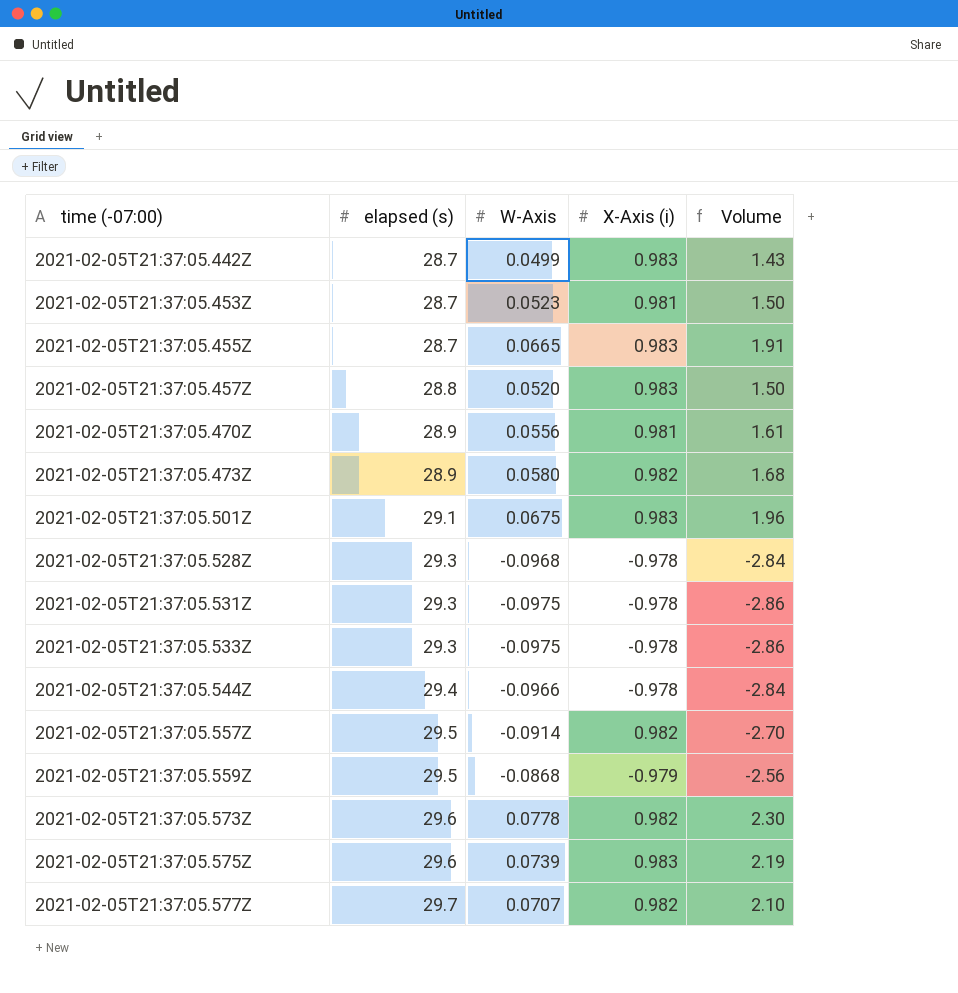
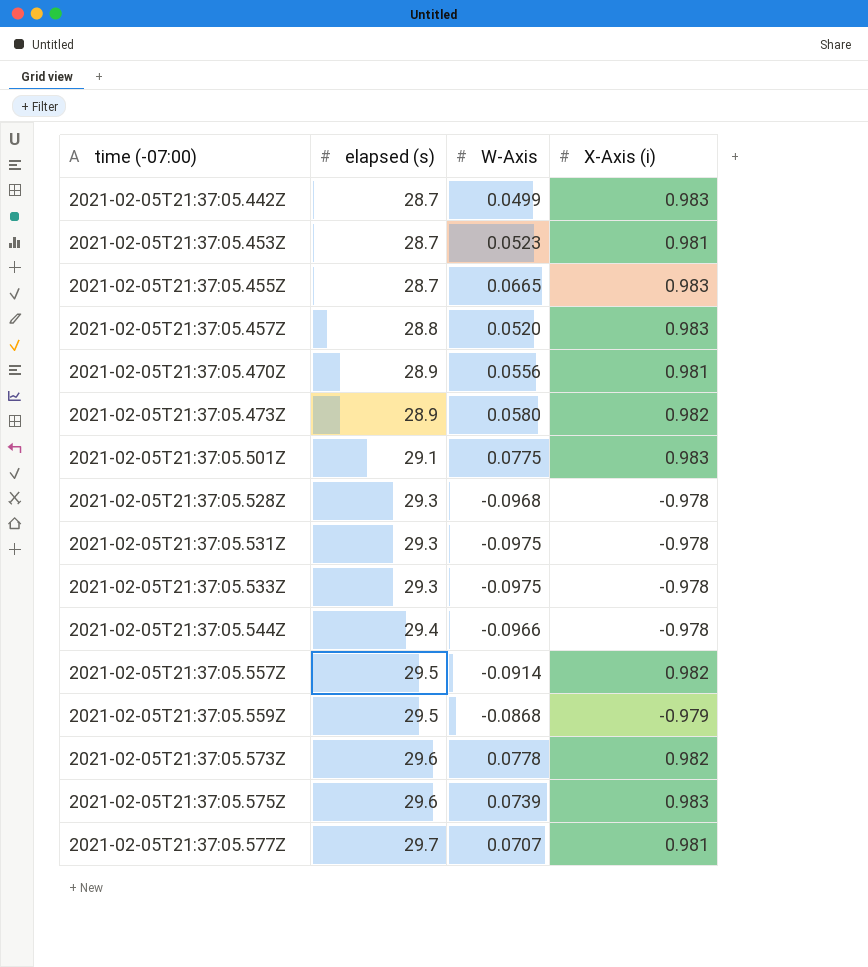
column Volume | formula: [elapsed (s)] * [W-Axis] -> none
2021-02-05T21:37:05.501Z | W-Axis: 0.0675 -> 0.0775
2021-02-05T21:37:05.577Z | X-Axis (i): 0.982 -> 0.981

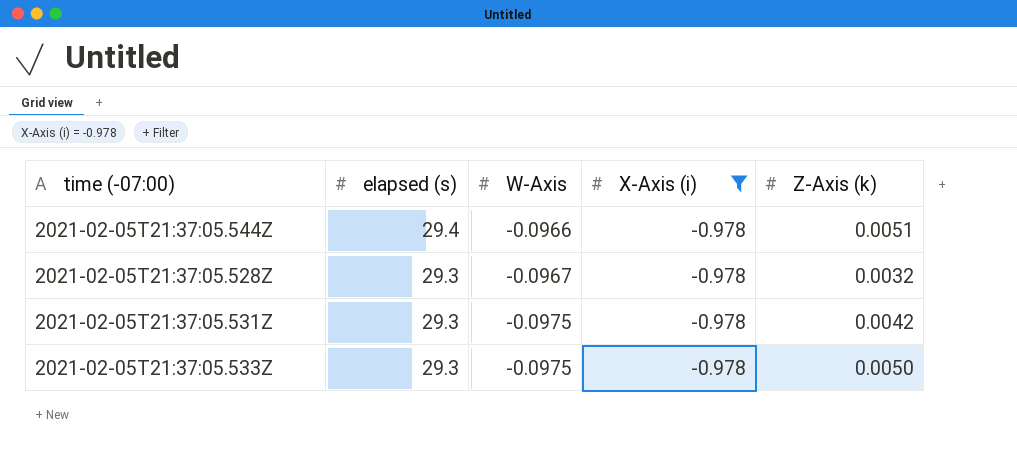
filter: none -> X-Axis (i) = -0.978
row order: time (-07:00) ascending -> elapsed (s) descending
column Z-Axis (k) | position: none -> 5
2021-02-05T21:37:05.528Z | W-Axis: -0.0968 -> -0.0967

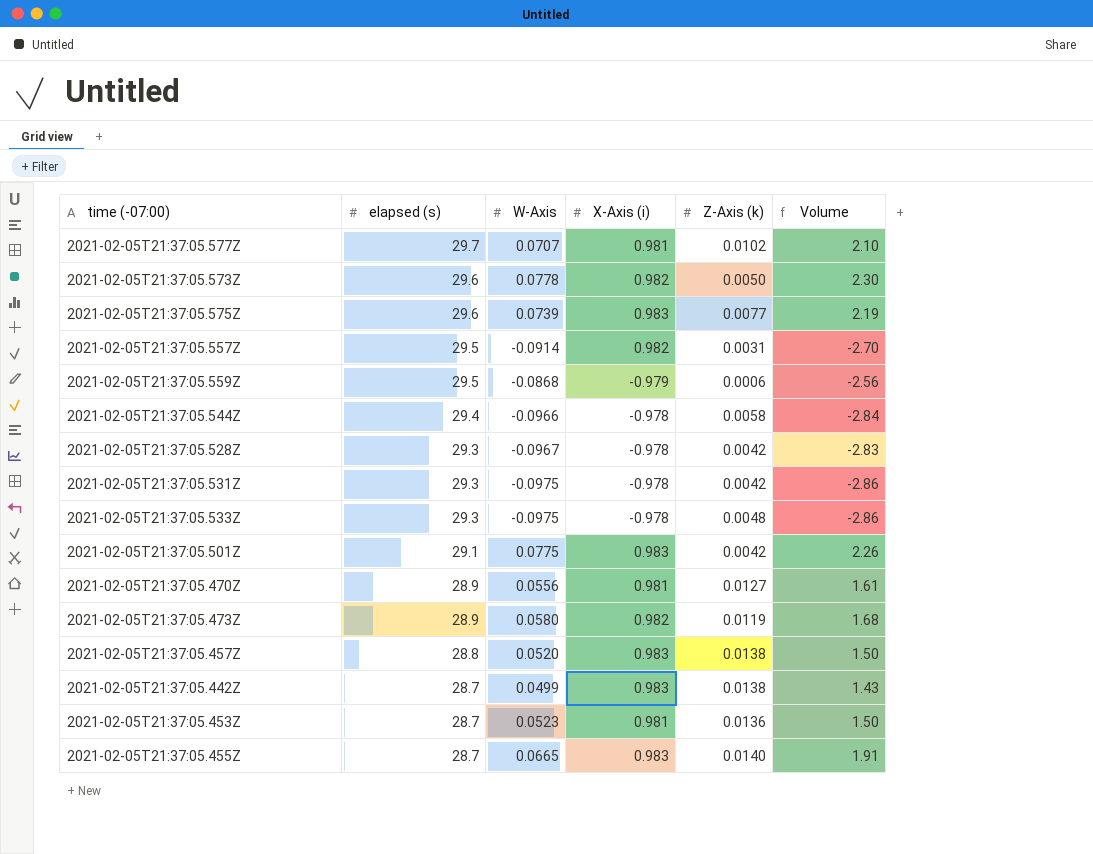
filter: X-Axis (i) = -0.978 -> none
column Volume | formula: none -> [elapsed (s)] * [W-Axis]
2021-02-05T21:37:05.544Z | Z-Axis (k): 0.0051 -> 0.0058
2021-02-05T21:37:05.528Z | Z-Axis (k): 0.0032 -> 0.0042
2021-02-05T21:37:05.533Z | Z-Axis (k): 0.0050 -> 0.0048

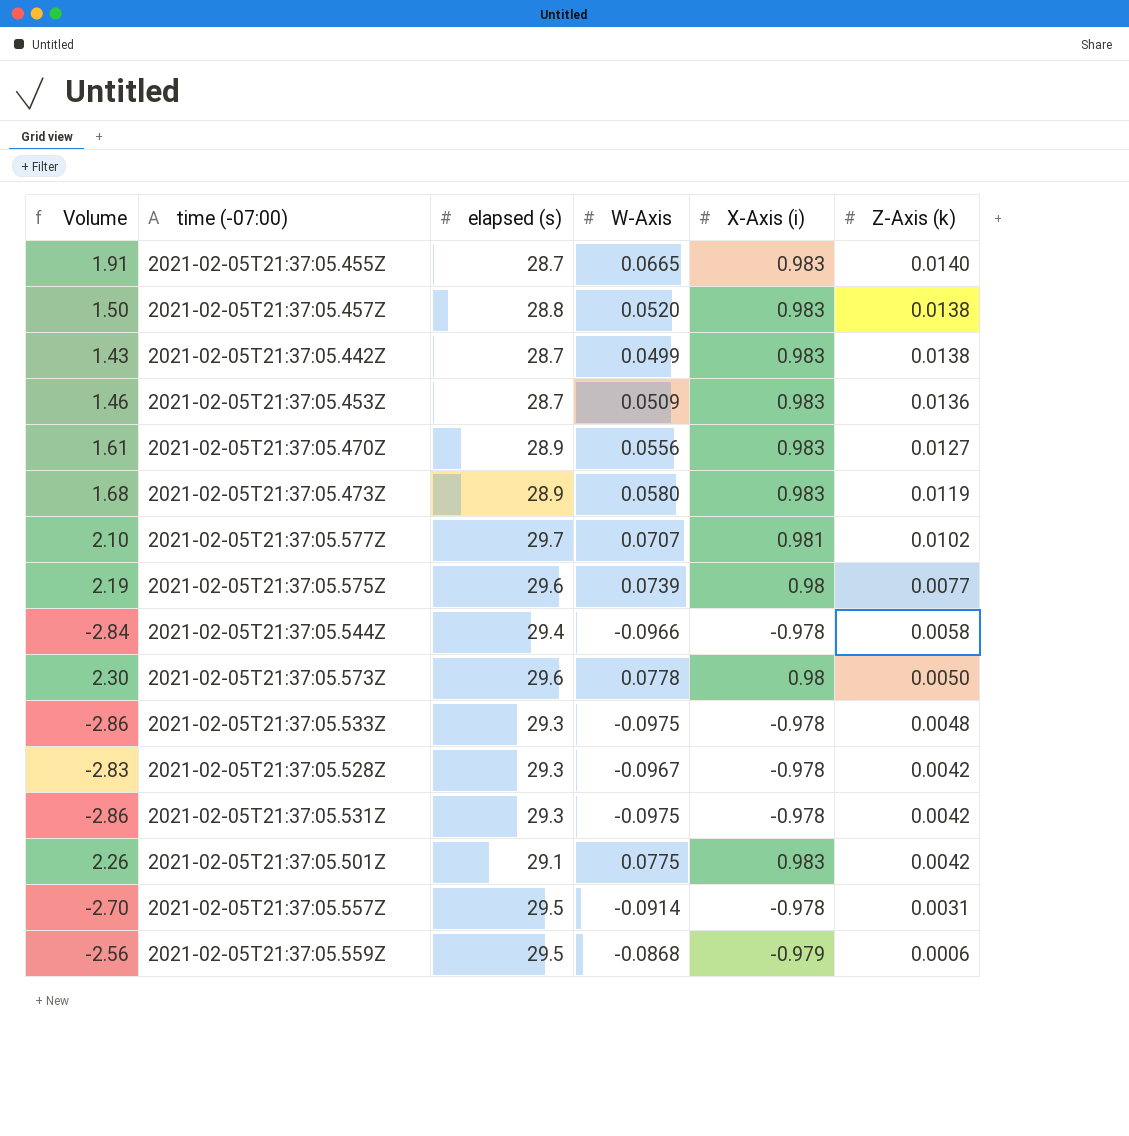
row order: elapsed (s) descending -> Z-Axis (k) descending
column Volume | position: 6 -> 1
2021-02-05T21:37:05.453Z | Volume: 1.50 -> 1.46
2021-02-05T21:37:05.453Z | W-Axis: 0.0523 -> 0.0509
2021-02-05T21:37:05.453Z | X-Axis (i): 0.981 -> 0.983
2021-02-05T21:37:05.470Z | X-Axis (i): 0.981 -> 0.983
2021-02-05T21:37:05.473Z | X-Axis (i): 0.982 -> 0.983
2021-02-05T21:37:05.575Z | X-Axis (i): 0.983 -> 0.98
2021-02-05T21:37:05.573Z | X-Axis (i): 0.982 -> 0.98
2021-02-05T21:37:05.557Z | X-Axis (i): 0.982 -> -0.978

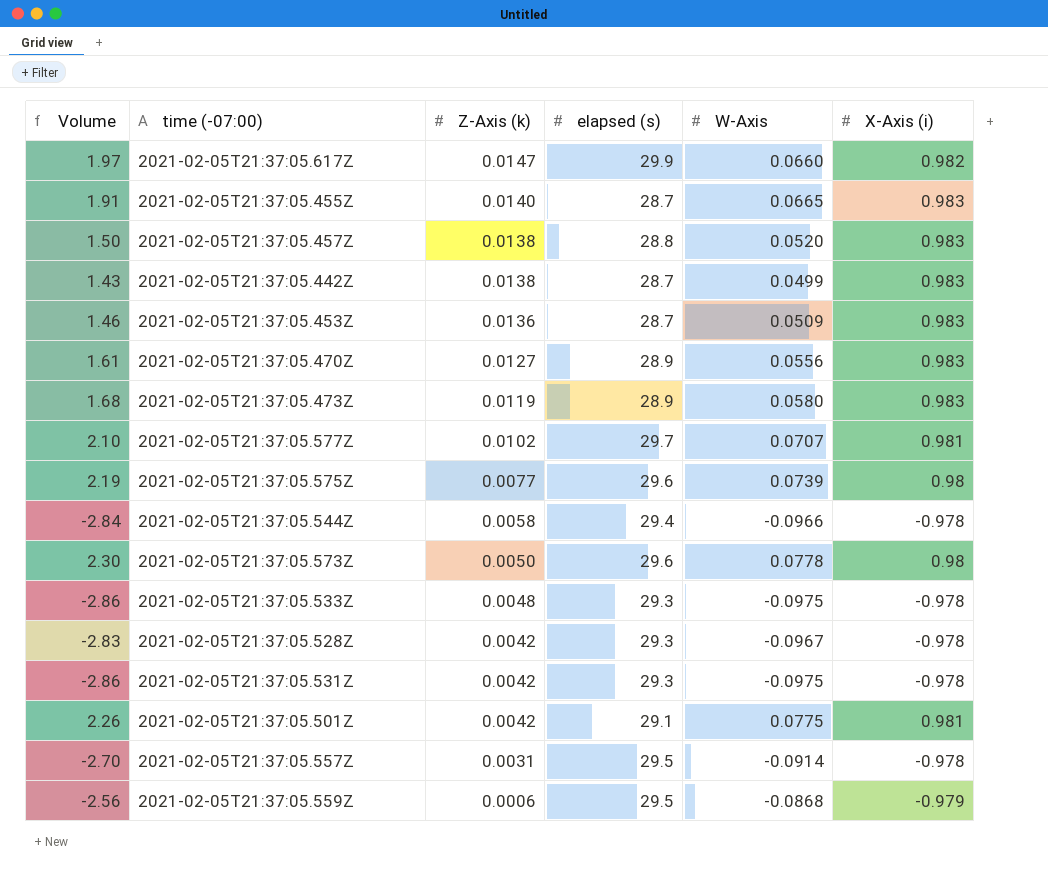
column Z-Axis (k) | position: 6 -> 3
row 2021-02-05T21:37:05.617Z: none -> 1.97 | 0.0147 | 29.9 | 0.0660 | 0.982
2021-02-05T21:37:05.501Z | X-Axis (i): 0.983 -> 0.981

